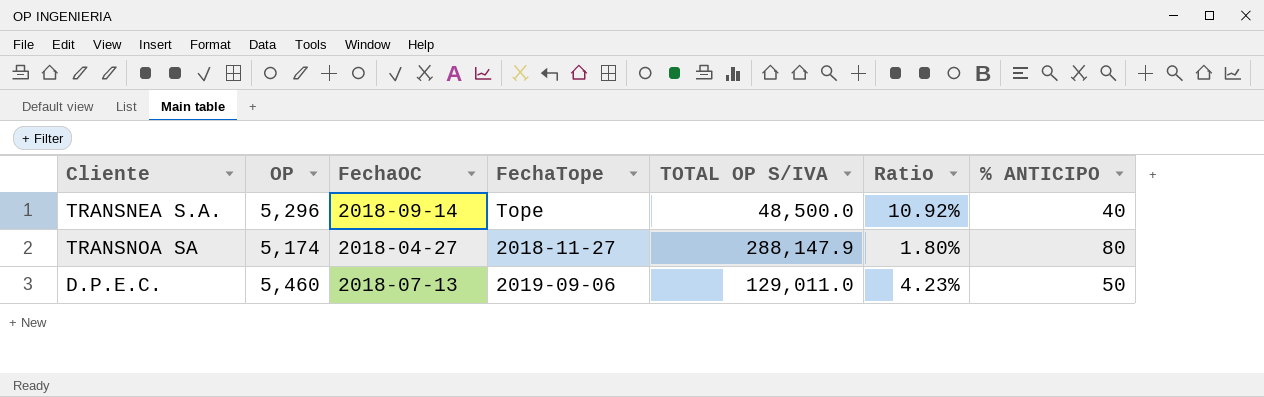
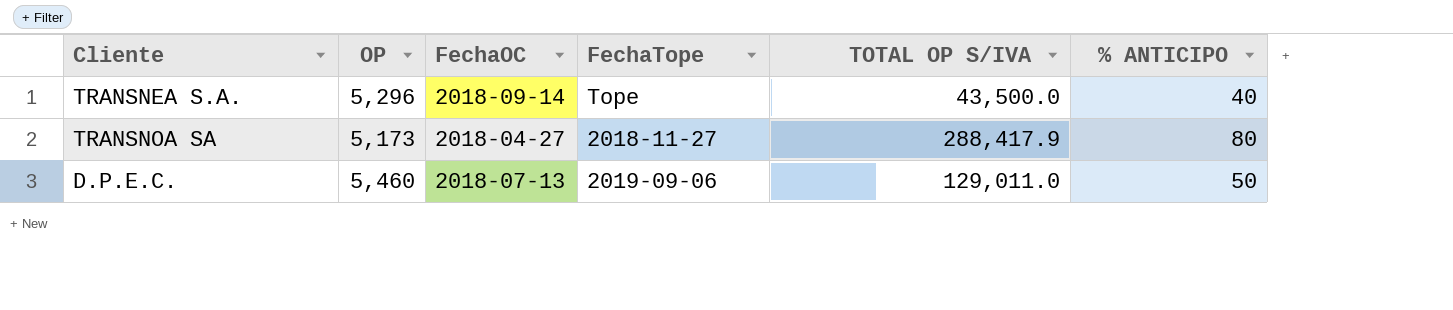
column Ratio | formula: [OP] / [TOTAL OP S/IVA] -> none
TRANSNEA S.A. | TOTAL OP S/IVA: 48,500.0 -> 43,500.0
TRANSNOA SA | OP: 5,174 -> 5,173
TRANSNOA SA | TOTAL OP S/IVA: 288,147.9 -> 288,417.9

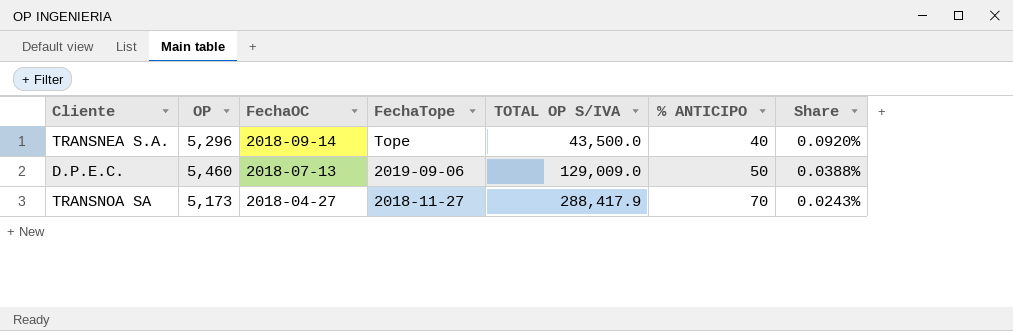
row order: none -> FechaOC descending
column Share | formula: none -> [% ANTICIPO] / [TOTAL OP S/IVA]
D.P.E.C. | TOTAL OP S/IVA: 129,011.0 -> 129,009.0
TRANSNOA SA | % ANTICIPO: 80 -> 70

